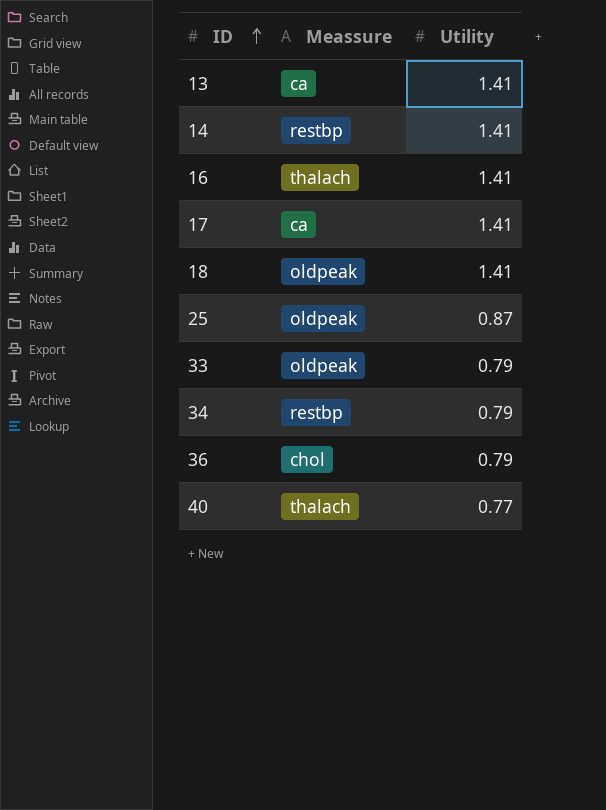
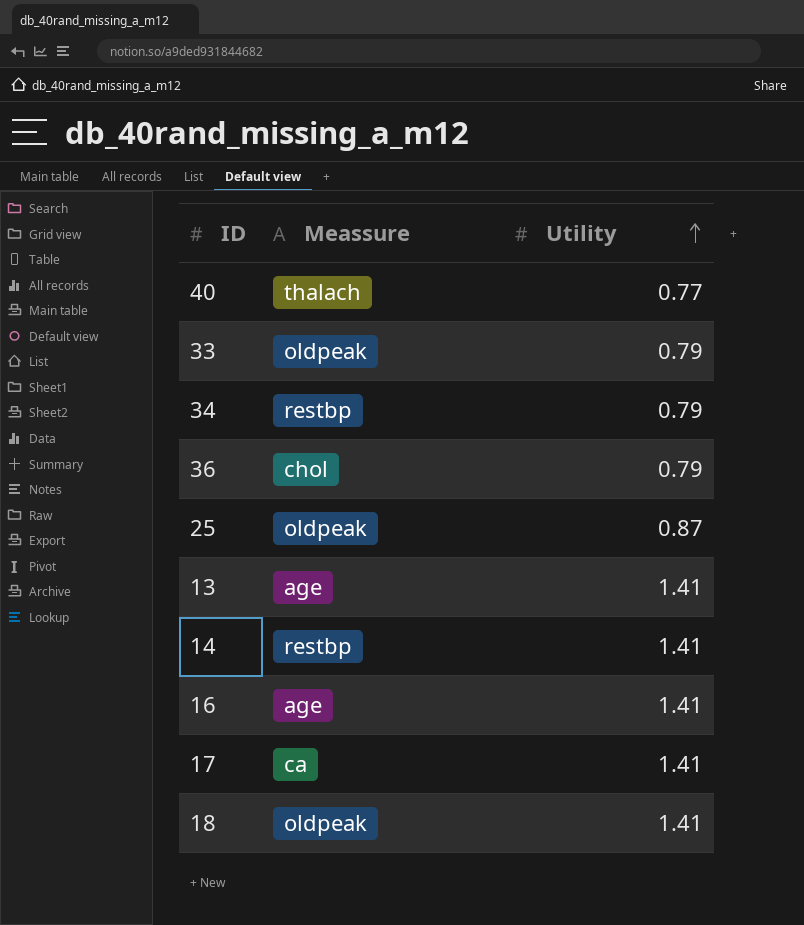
row order: ID ascending -> Utility ascending
13 | Meassure: ca -> age
16 | Meassure: thalach -> age

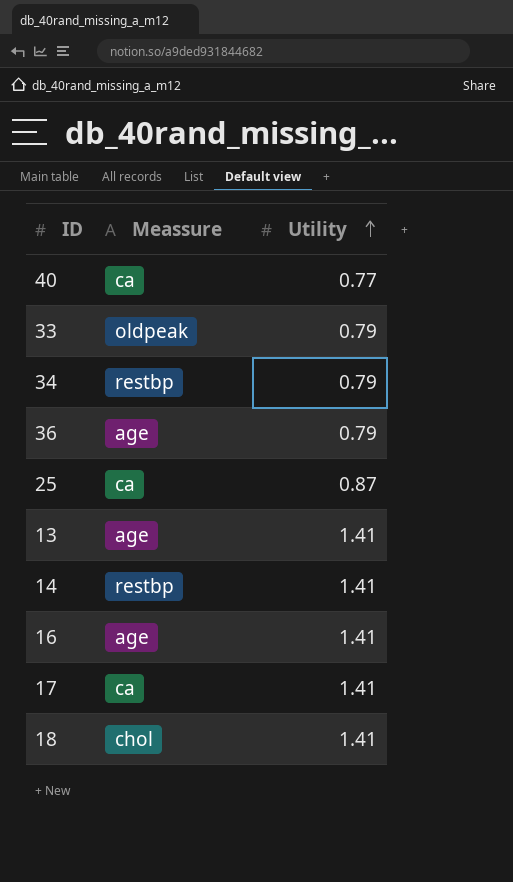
40 | Meassure: thalach -> ca
36 | Meassure: chol -> age
25 | Meassure: oldpeak -> ca
18 | Meassure: oldpeak -> chol

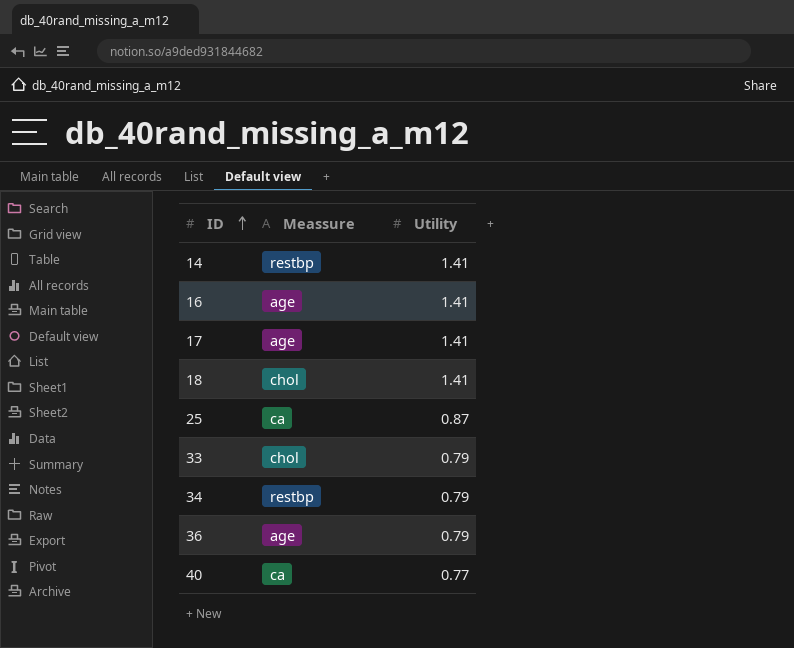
row order: Utility ascending -> ID ascending
row 13: age | 1.41 -> none
17 | Meassure: ca -> age
33 | Meassure: oldpeak -> chol

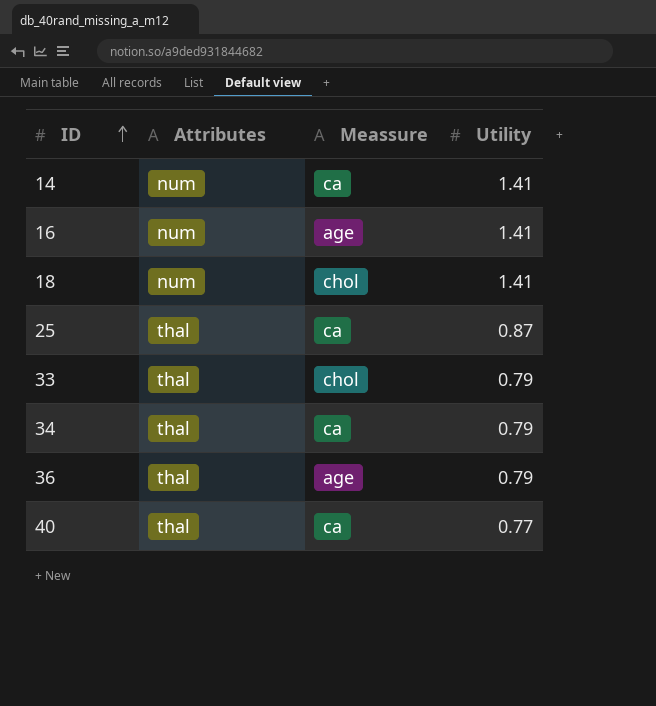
column Attributes | position: none -> 2
row 17: age | 1.41 -> none
14 | Meassure: restbp -> ca
34 | Meassure: restbp -> ca

